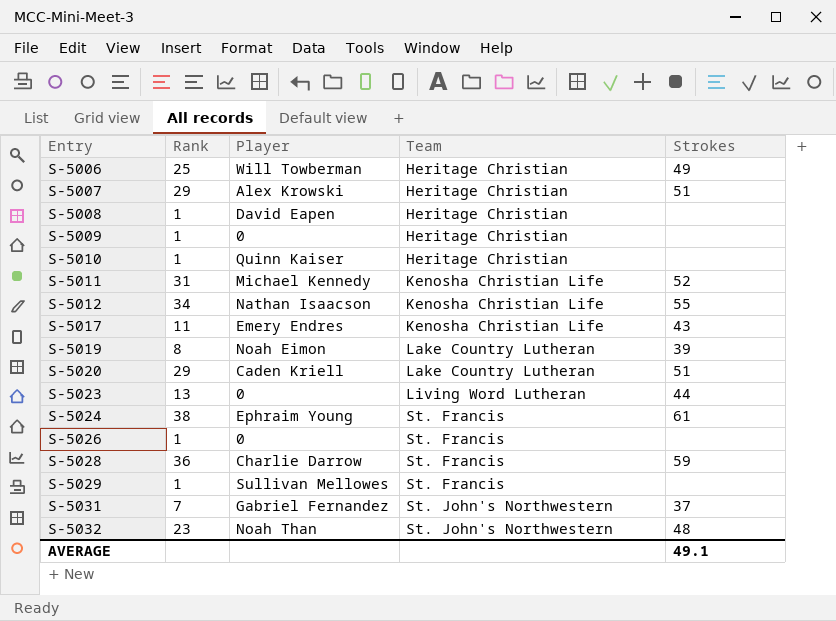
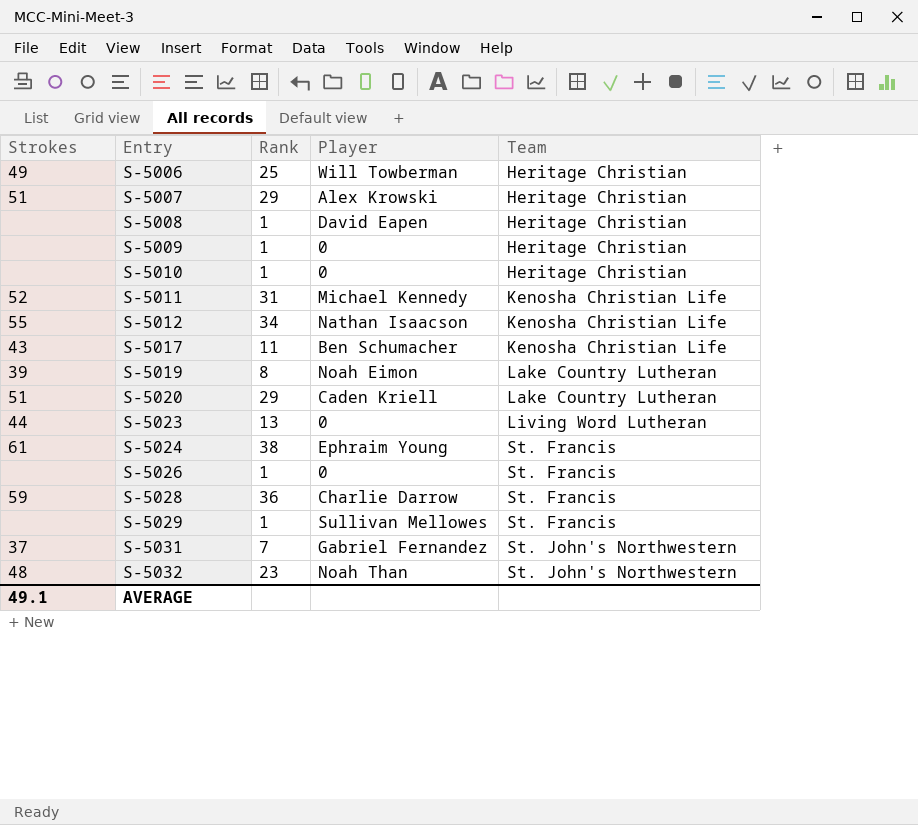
column Strokes | position: 5 -> 1
S-5010 | Player: Quinn Kaiser -> 0
S-5017 | Player: Emery Endres -> Ben Schumacher

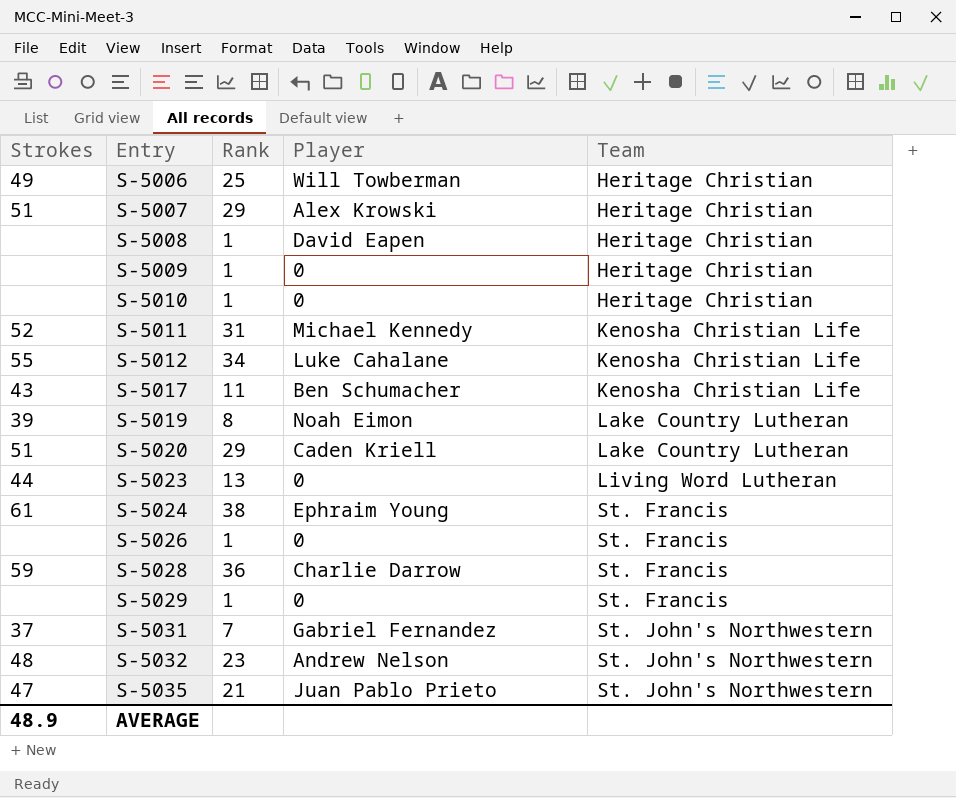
S-5012 | Player: Nathan Isaacson -> Luke Cahalane
S-5029 | Player: Sullivan Mellowes -> 0
S-5032 | Player: Noah Than -> Andrew Nelson
row S-5035: none -> 47 | 21 | Juan Pablo Prieto | St. John's Northwestern
AVERAGE | Strokes: 49.1 -> 48.9

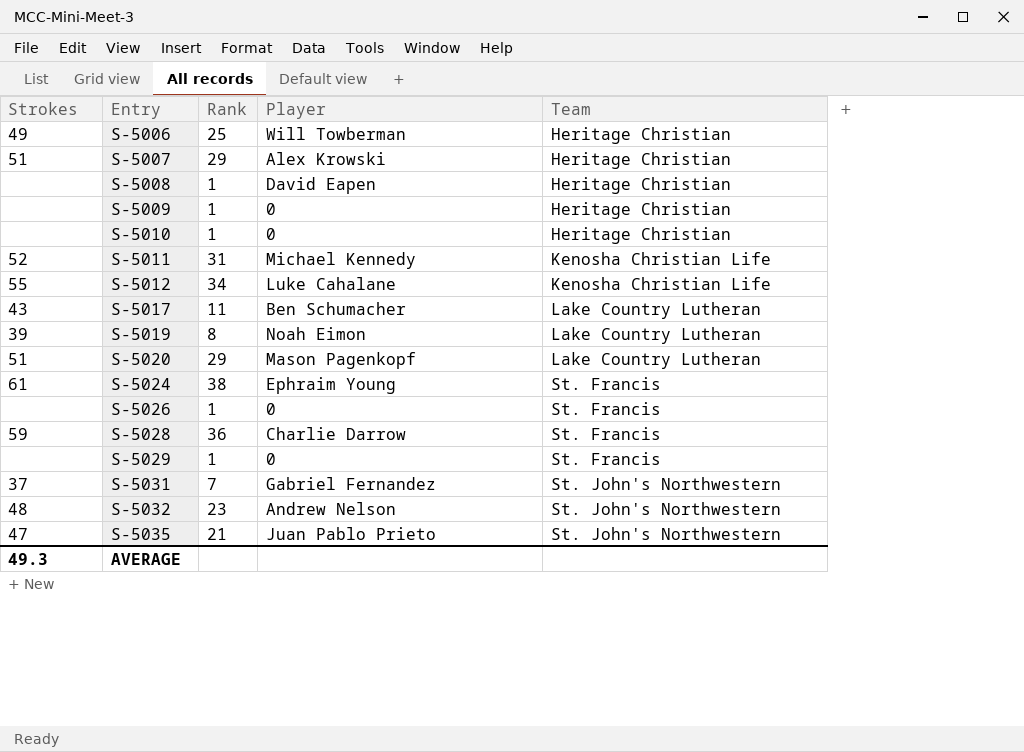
row S-5023: 44 | 13 | 0 | Living Word Lutheran -> none
S-5017 | Team: Kenosha Christian Life -> Lake Country Lutheran
S-5020 | Player: Caden Kriell -> Mason Pagenkopf
AVERAGE | Strokes: 48.9 -> 49.3

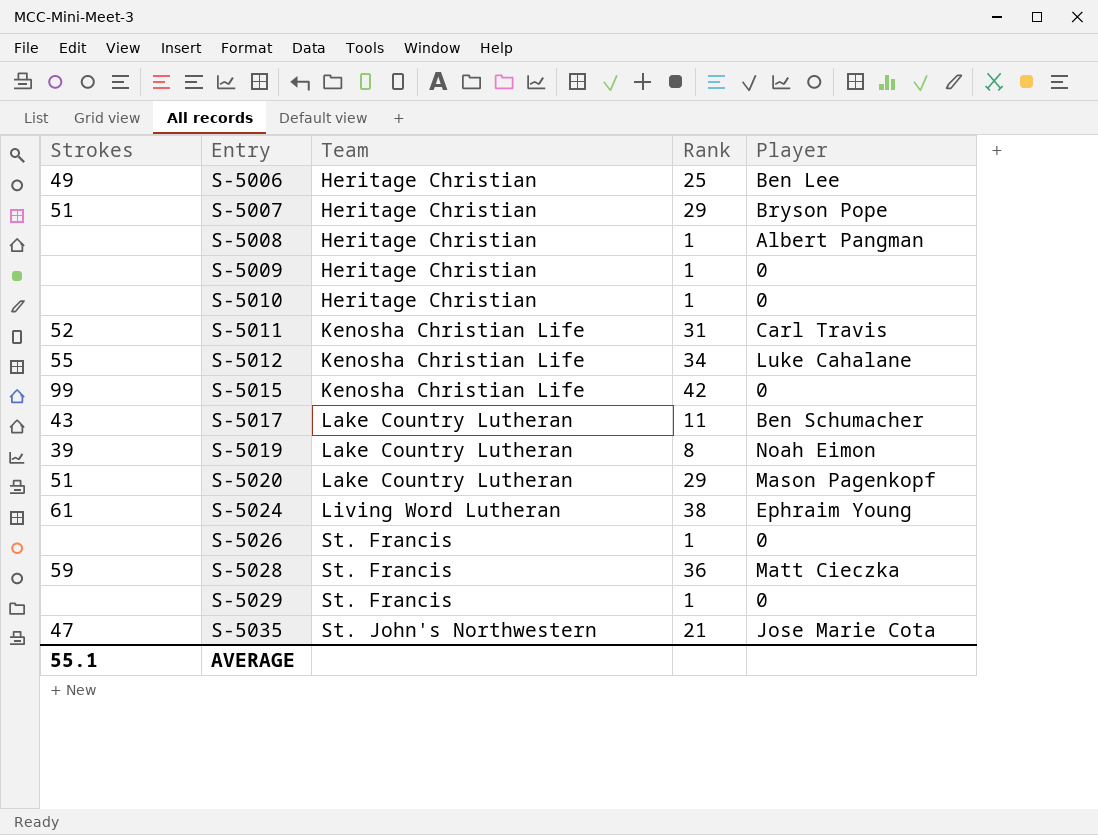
column Team | position: 5 -> 3
row S-5031: 37 | 7 | Gabriel Fernandez | St. John's Northwestern -> none
row S-5032: 48 | 23 | Andrew Nelson | St. John's Northwestern -> none
S-5006 | Player: Will Towberman -> Ben Lee
S-5007 | Player: Alex Krowski -> Bryson Pope
S-5008 | Player: David Eapen -> Albert Pangman
S-5011 | Player: Michael Kennedy -> Carl Travis
row S-5015: none -> 99 | Kenosha Christian Life | 42 | 0
S-5024 | Team: St. Francis -> Living Word Lutheran
S-5028 | Player: Charlie Darrow -> Matt Cieczka
S-5035 | Player: Juan Pablo Prieto -> Jose Marie Cota
AVERAGE | Strokes: 49.3 -> 55.1

